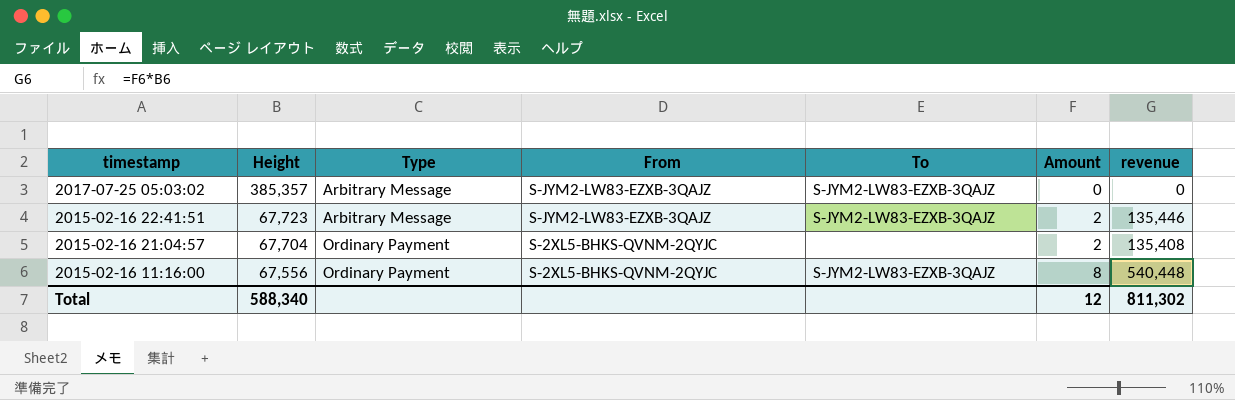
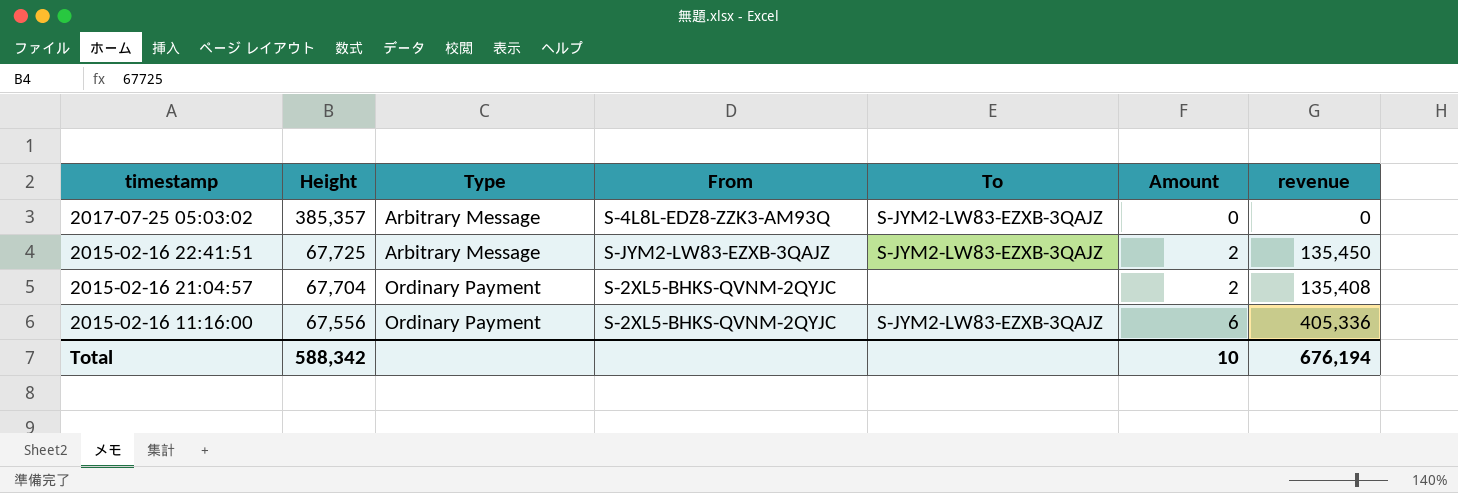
2017-07-25 05:03:02 | From: S-JYM2-LW83-EZXB-3QAJZ -> S-4L8L-EDZ8-ZZK3-AM93Q
2015-02-16 22:41:51 | Height: 67,723 -> 67,725
2015-02-16 22:41:51 | revenue: 135,446 -> 135,450
2015-02-16 11:16:00 | Amount: 8 -> 6
2015-02-16 11:16:00 | revenue: 540,448 -> 405,336
Total | Height: 588,340 -> 588,342
Total | Amount: 12 -> 10
Total | revenue: 811,302 -> 676,194

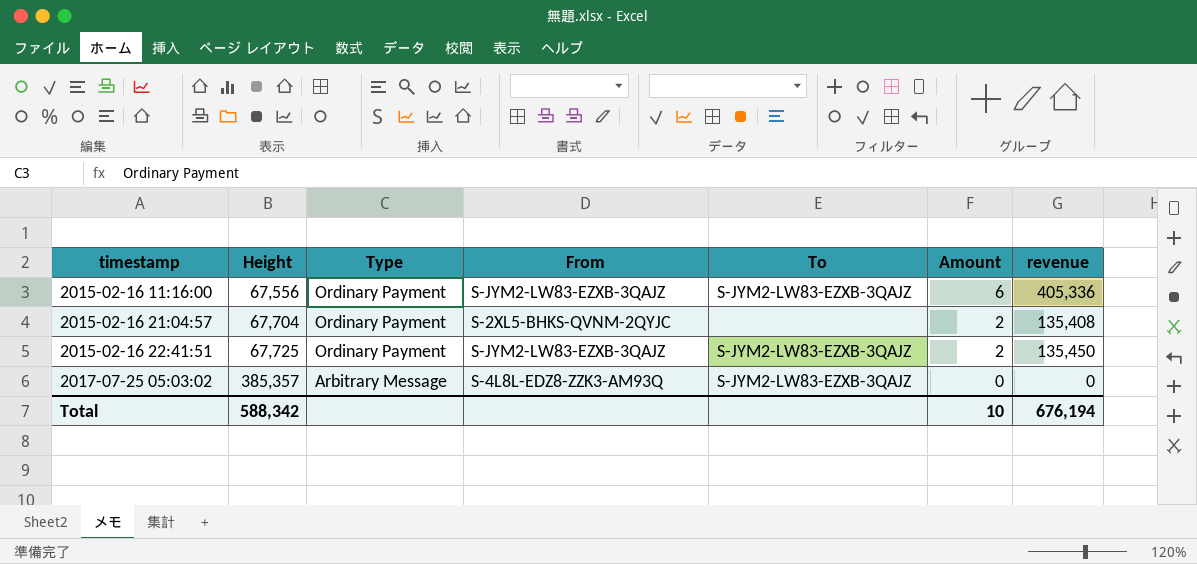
row order: timestamp descending -> timestamp ascending
2015-02-16 11:16:00 | From: S-2XL5-BHKS-QVNM-2QYJC -> S-JYM2-LW83-EZXB-3QAJZ
2015-02-16 22:41:51 | Type: Arbitrary Message -> Ordinary Payment

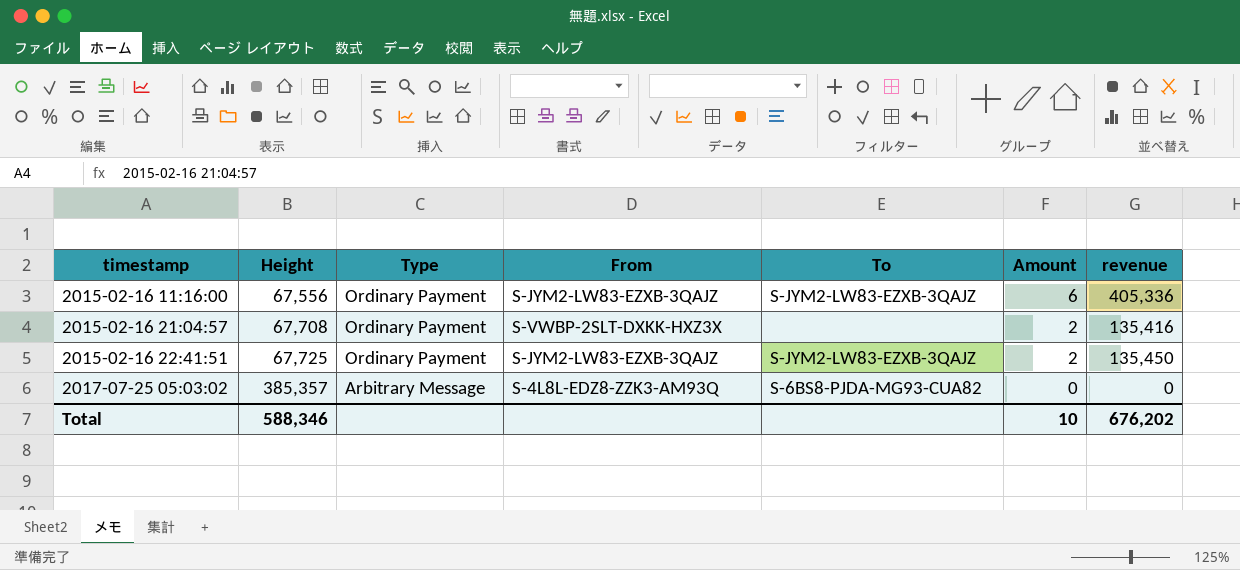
2015-02-16 21:04:57 | Height: 67,704 -> 67,708
2015-02-16 21:04:57 | From: S-2XL5-BHKS-QVNM-2QYJC -> S-VWBP-2SLT-DXKK-HXZ3X
2015-02-16 21:04:57 | revenue: 135,408 -> 135,416
2017-07-25 05:03:02 | To: S-JYM2-LW83-EZXB-3QAJZ -> S-6BS8-PJDA-MG93-CUA82
Total | Height: 588,342 -> 588,346
Total | revenue: 676,194 -> 676,202

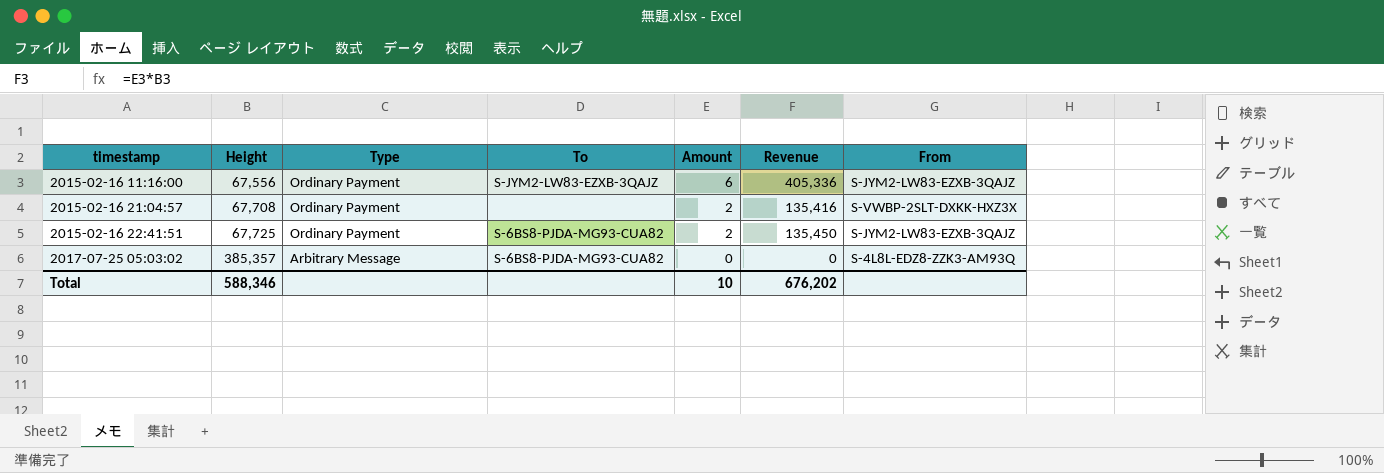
column name: revenue -> Revenue
column From | position: 4 -> 7
2015-02-16 22:41:51 | To: S-JYM2-LW83-EZXB-3QAJZ -> S-6BS8-PJDA-MG93-CUA82

